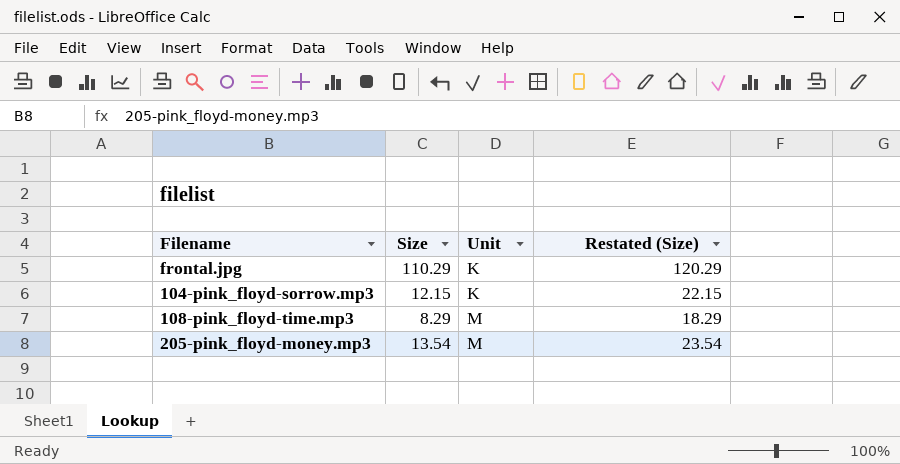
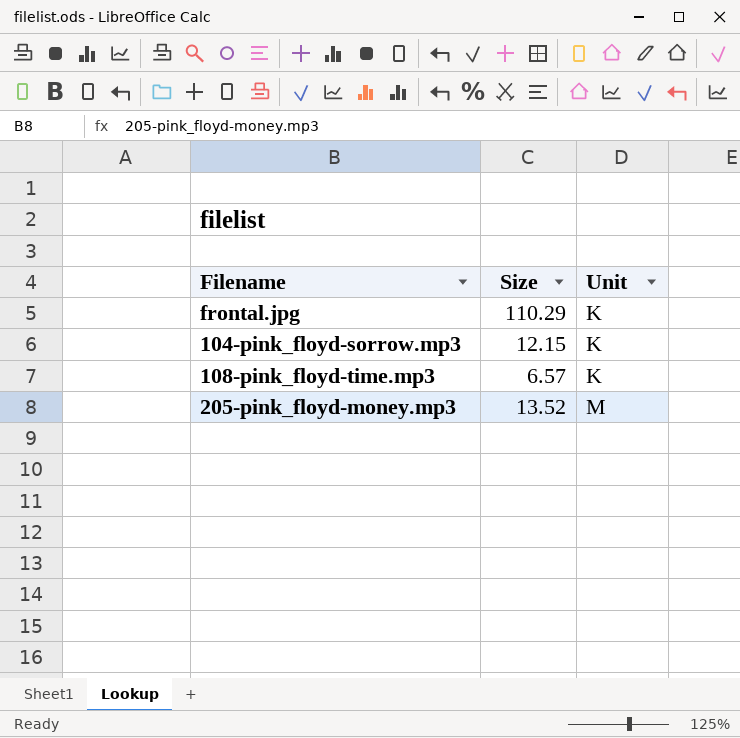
column Restated (Size) | formula: [Size] + 10 -> none
108-pink_floyd-time.mp3 | Size: 8.29 -> 6.57
108-pink_floyd-time.mp3 | Unit: M -> K
205-pink_floyd-money.mp3 | Size: 13.54 -> 13.52

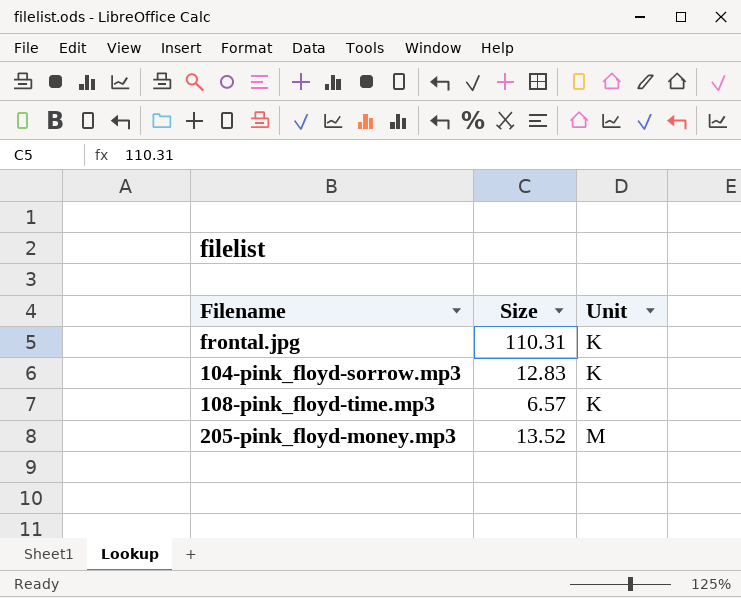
frontal.jpg | Size: 110.29 -> 110.31
104-pink_floyd-sorrow.mp3 | Size: 12.15 -> 12.83

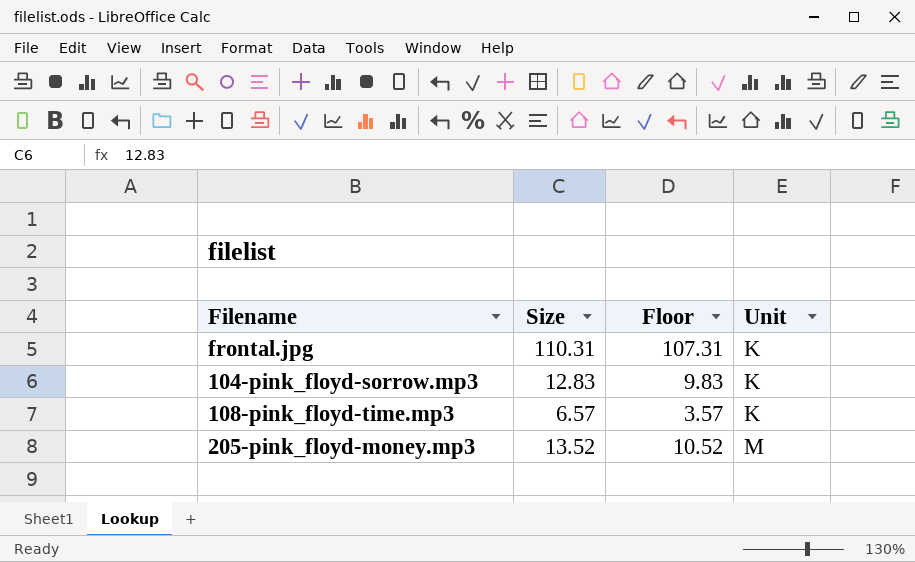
column Floor | formula: none -> [Size] - 3

